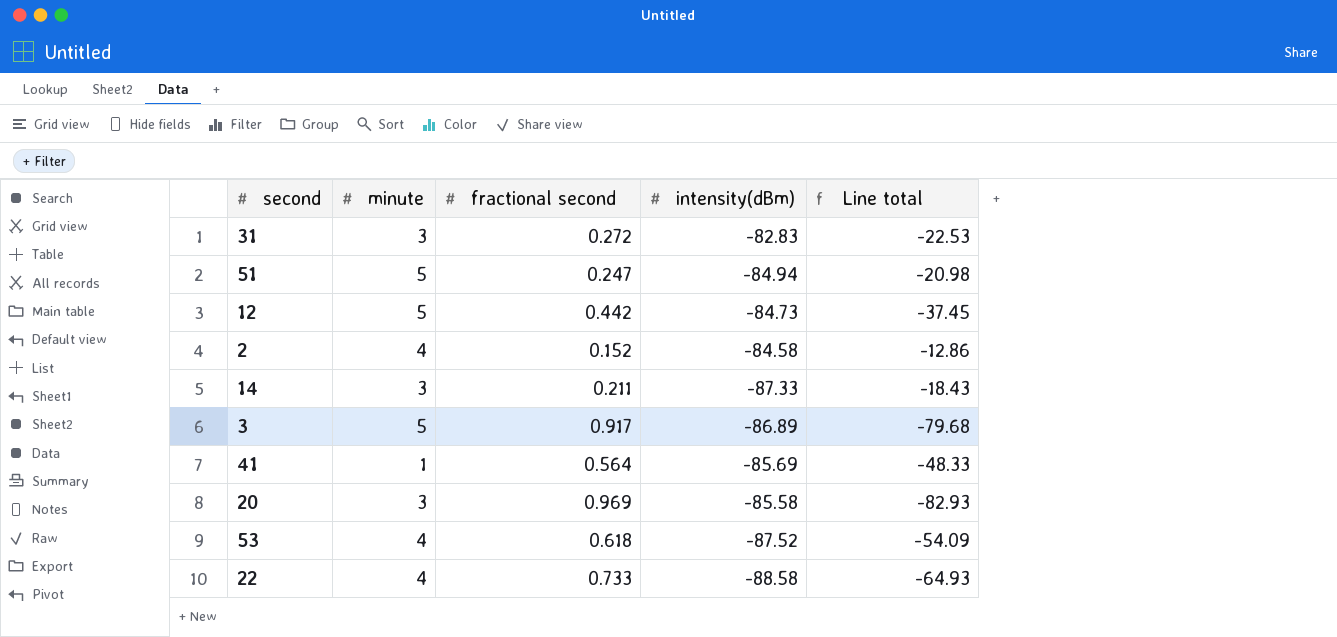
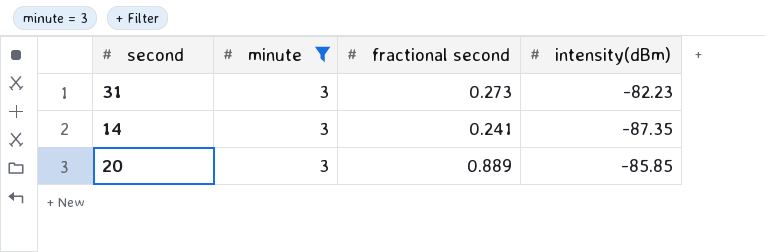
filter: none -> minute = 3
column Line total | formula: [fractional second] * [intensity(dBm)] -> none
31 | fractional second: 0.272 -> 0.273
31 | intensity(dBm): -82.83 -> -82.23
14 | fractional second: 0.211 -> 0.241
14 | intensity(dBm): -87.33 -> -87.35
20 | fractional second: 0.969 -> 0.889
20 | intensity(dBm): -85.58 -> -85.85

